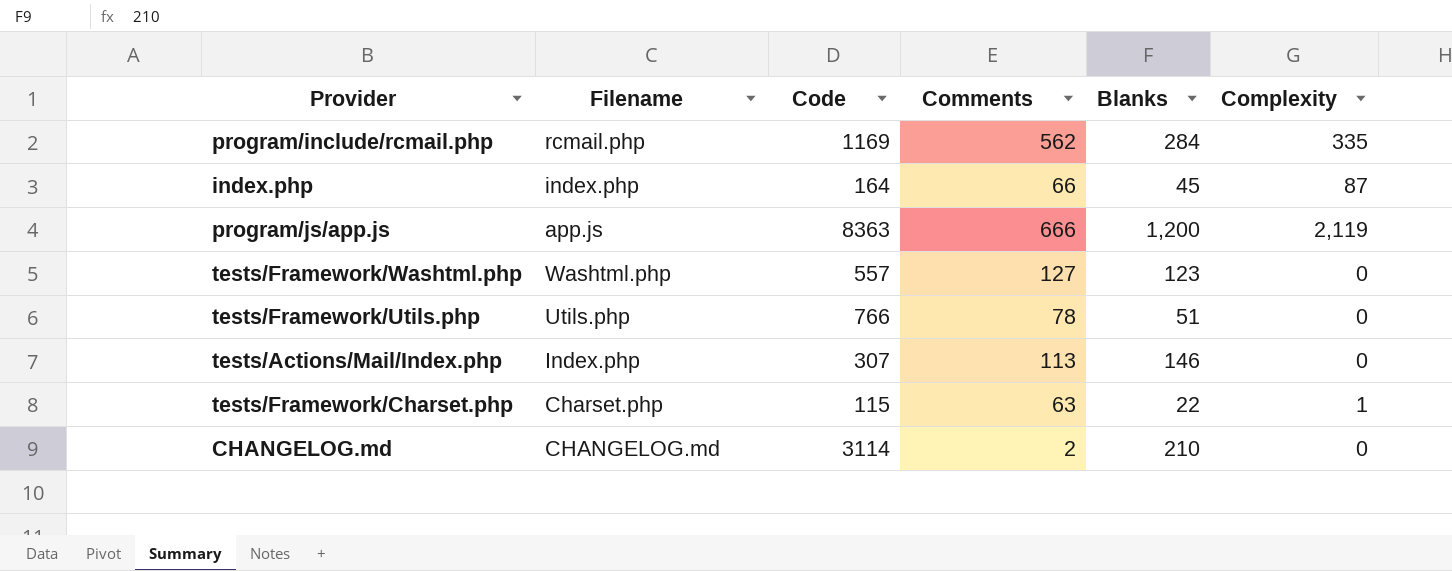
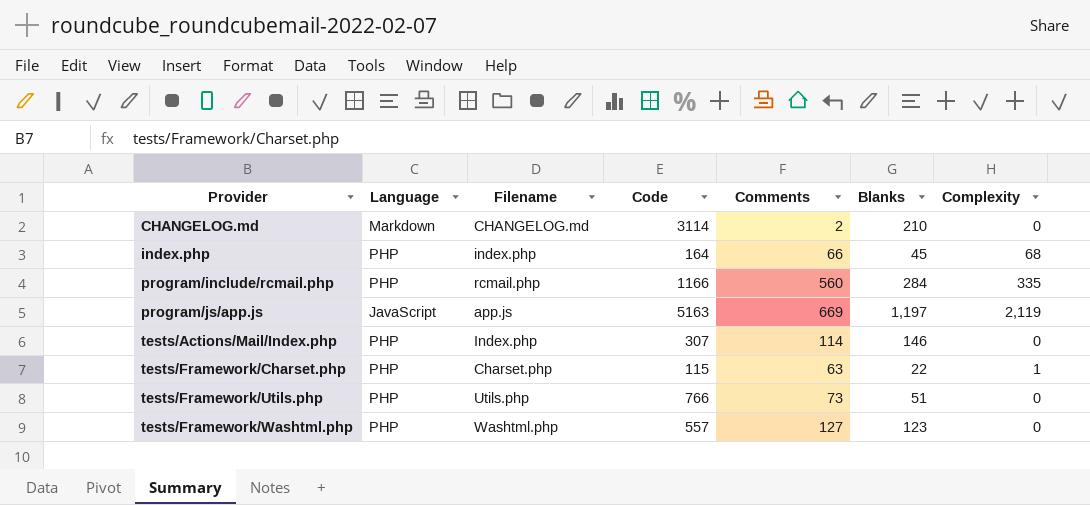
row order: none -> Provider ascending
column Language | position: none -> 2
index.php | Complexity: 87 -> 68
program/include/rcmail.php | Code: 1169 -> 1166
program/include/rcmail.php | Comments: 562 -> 560
program/js/app.js | Code: 8363 -> 5163
program/js/app.js | Comments: 666 -> 669
program/js/app.js | Blanks: 1,200 -> 1,197
tests/Actions/Mail/Index.php | Comments: 113 -> 114
tests/Framework/Utils.php | Comments: 78 -> 73

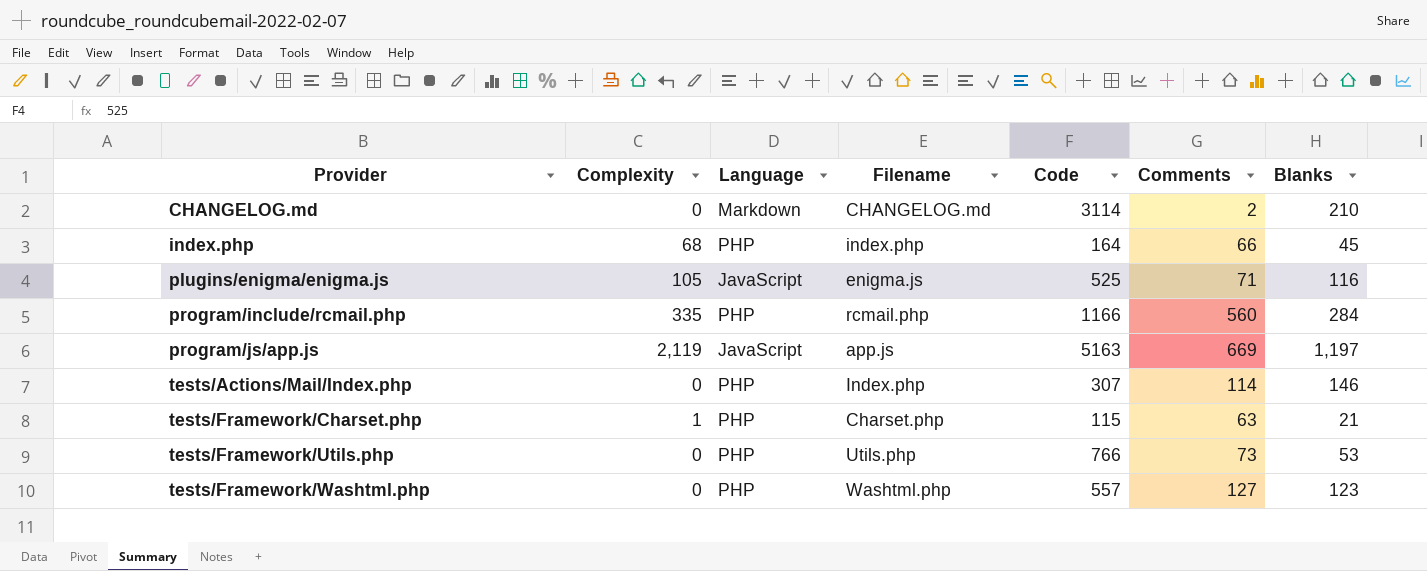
column Complexity | position: 7 -> 2
row plugins/enigma/enigma.js: none -> 105 | JavaScript | enigma.js | 525 | 71 | 116
tests/Framework/Charset.php | Blanks: 22 -> 21
tests/Framework/Utils.php | Blanks: 51 -> 53

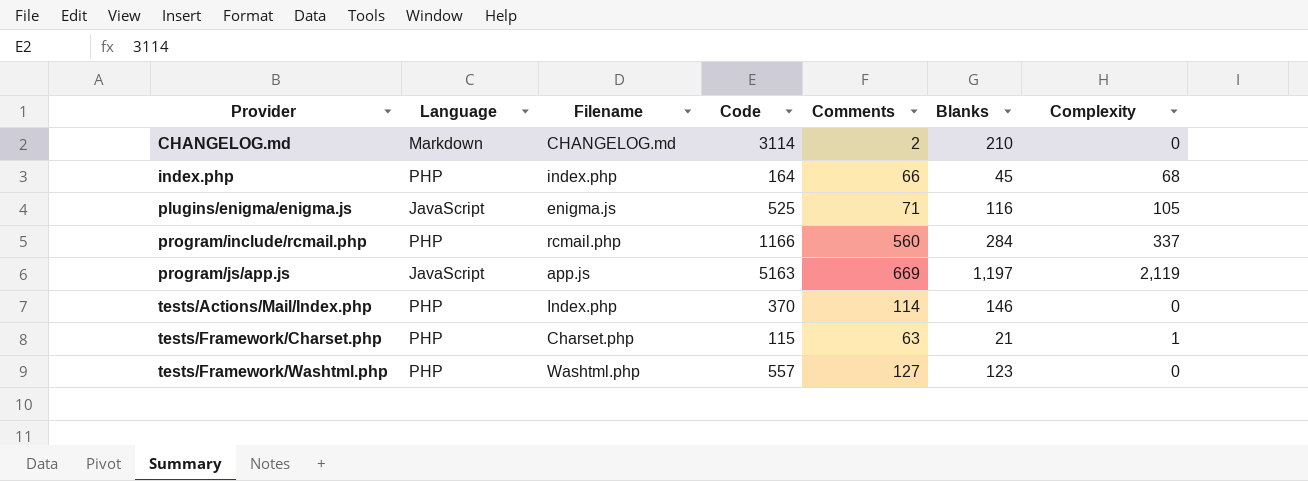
column Complexity | position: 2 -> 7
row tests/Framework/Utils.php: 0 | PHP | Utils.php | 766 | 73 | 53 -> none
program/include/rcmail.php | Complexity: 335 -> 337
tests/Actions/Mail/Index.php | Code: 307 -> 370

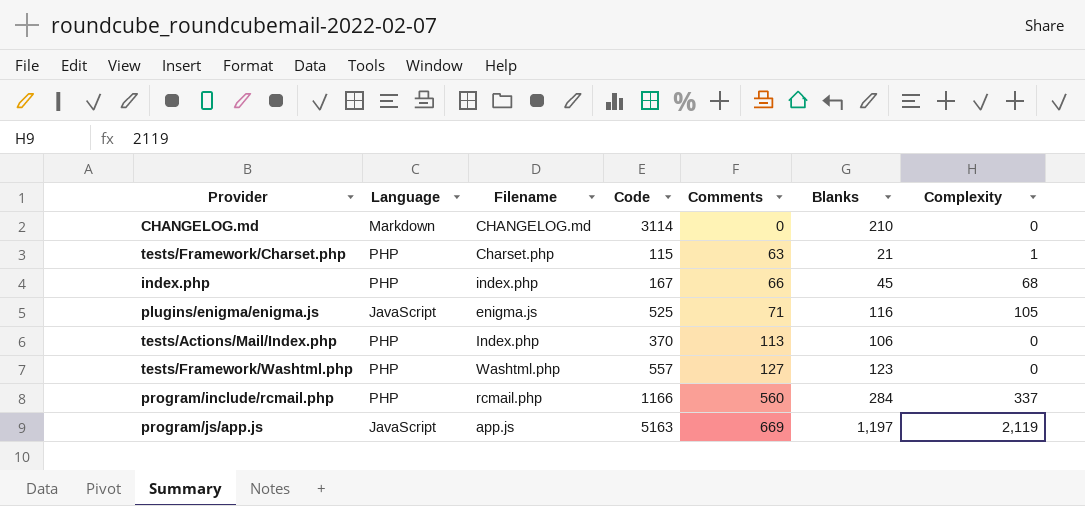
row order: Provider ascending -> Comments ascending
CHANGELOG.md | Comments: 2 -> 0
index.php | Code: 164 -> 167
tests/Actions/Mail/Index.php | Comments: 114 -> 113
tests/Actions/Mail/Index.php | Blanks: 146 -> 106

